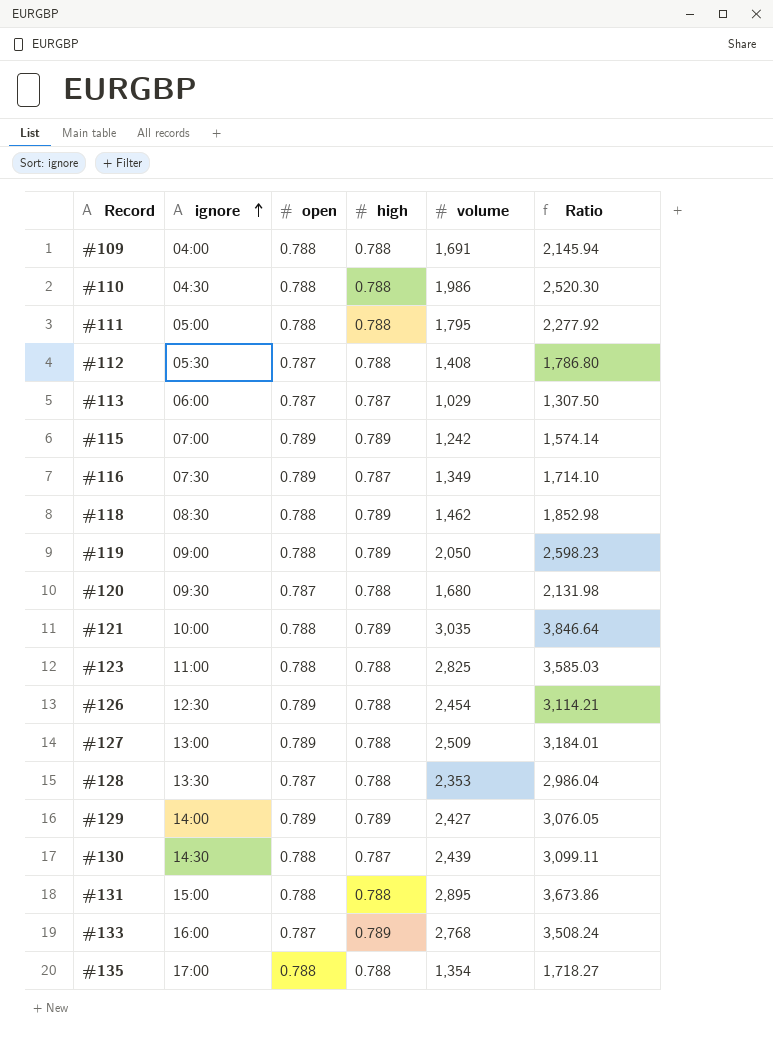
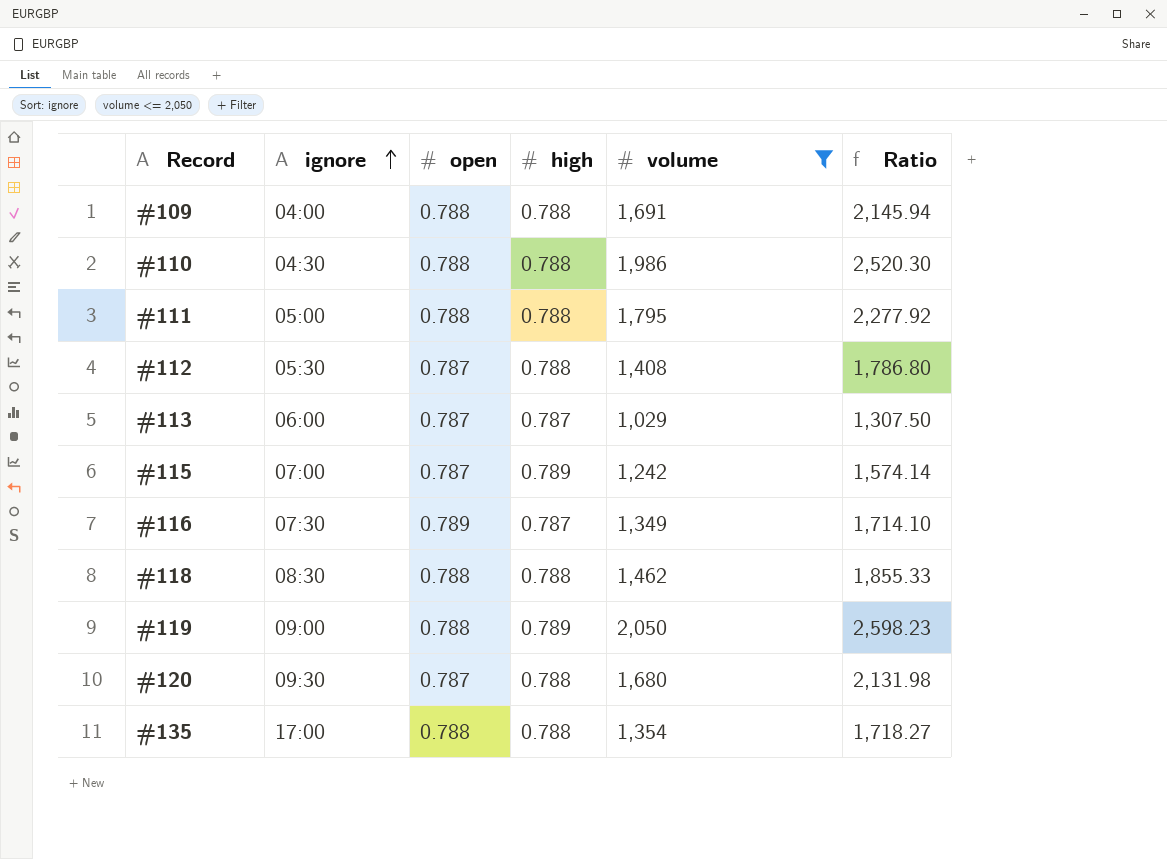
filter: none -> volume <= 2,050
#115 | open: 0.789 -> 0.787
#118 | high: 0.789 -> 0.788
#118 | Ratio: 1,852.98 -> 1,855.33

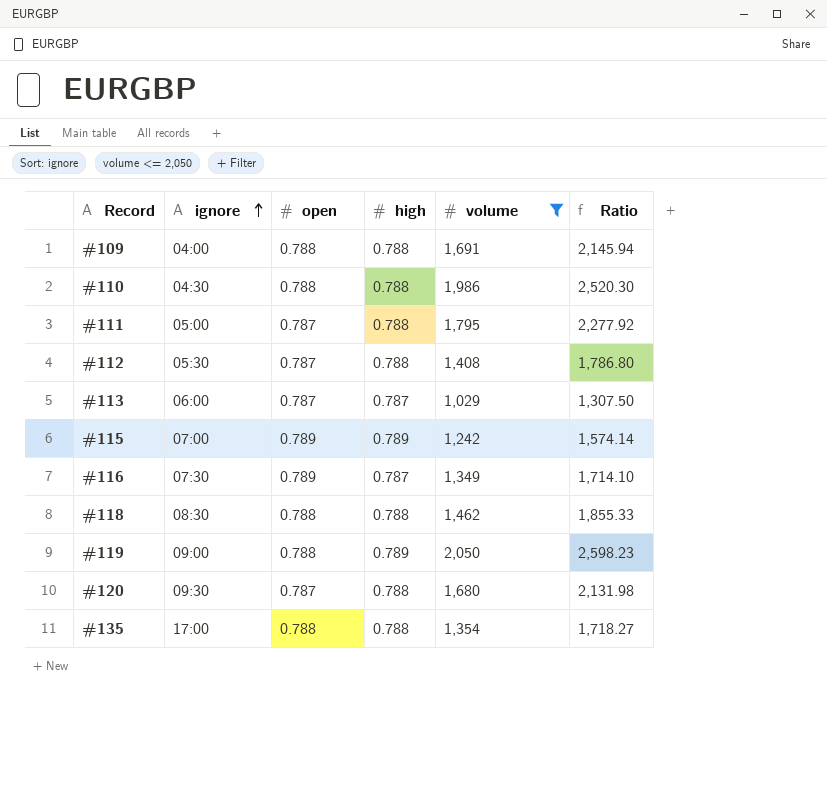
#111 | open: 0.788 -> 0.787
#115 | open: 0.787 -> 0.789

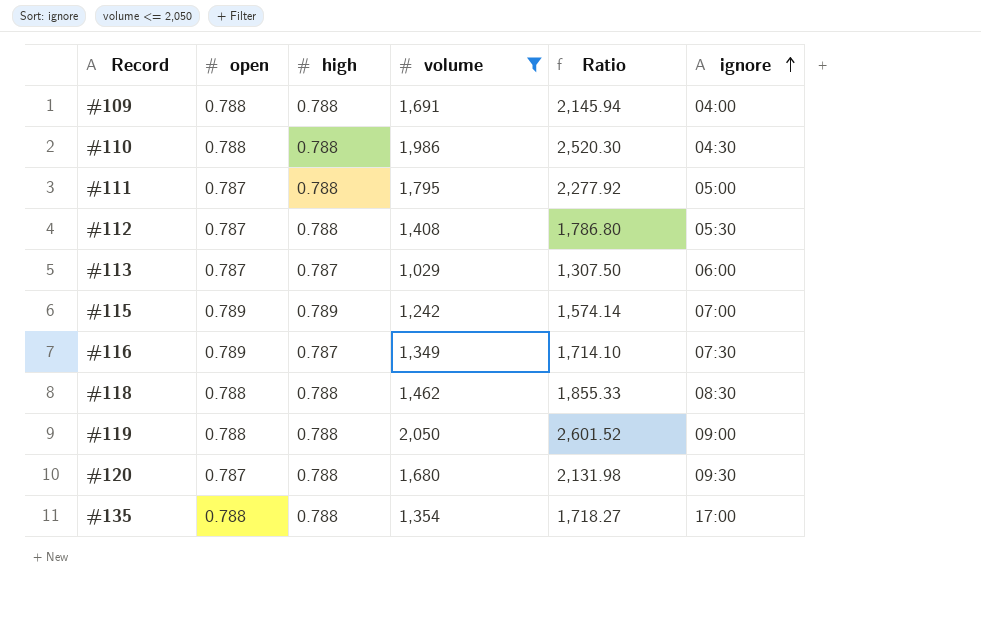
column ignore | position: 2 -> 6
#119 | high: 0.789 -> 0.788
#119 | Ratio: 2,598.23 -> 2,601.52

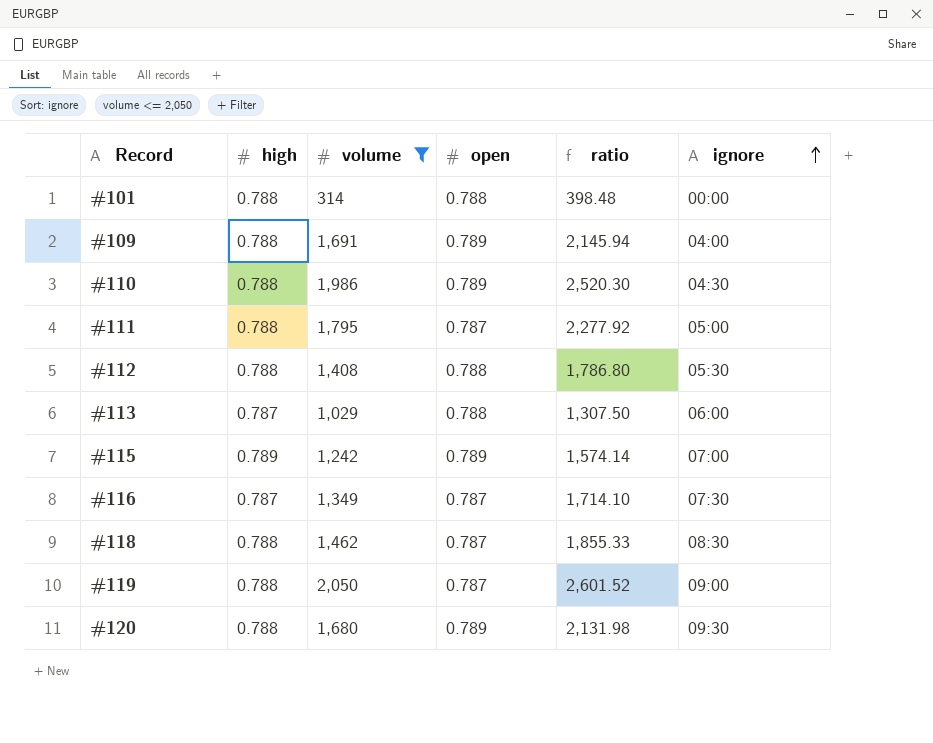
column open | position: 2 -> 4
column name: Ratio -> ratio
row #135: 0.788 | 0.788 | 1,354 | 1,718.27 | 17:00 -> none
row #101: none -> 0.788 | 314 | 0.788 | 398.48 | 00:00
#109 | open: 0.788 -> 0.789
#110 | open: 0.788 -> 0.789
#112 | open: 0.787 -> 0.788
#113 | open: 0.787 -> 0.788
#116 | open: 0.789 -> 0.787
#118 | open: 0.788 -> 0.787
#119 | open: 0.788 -> 0.787
#120 | open: 0.787 -> 0.789

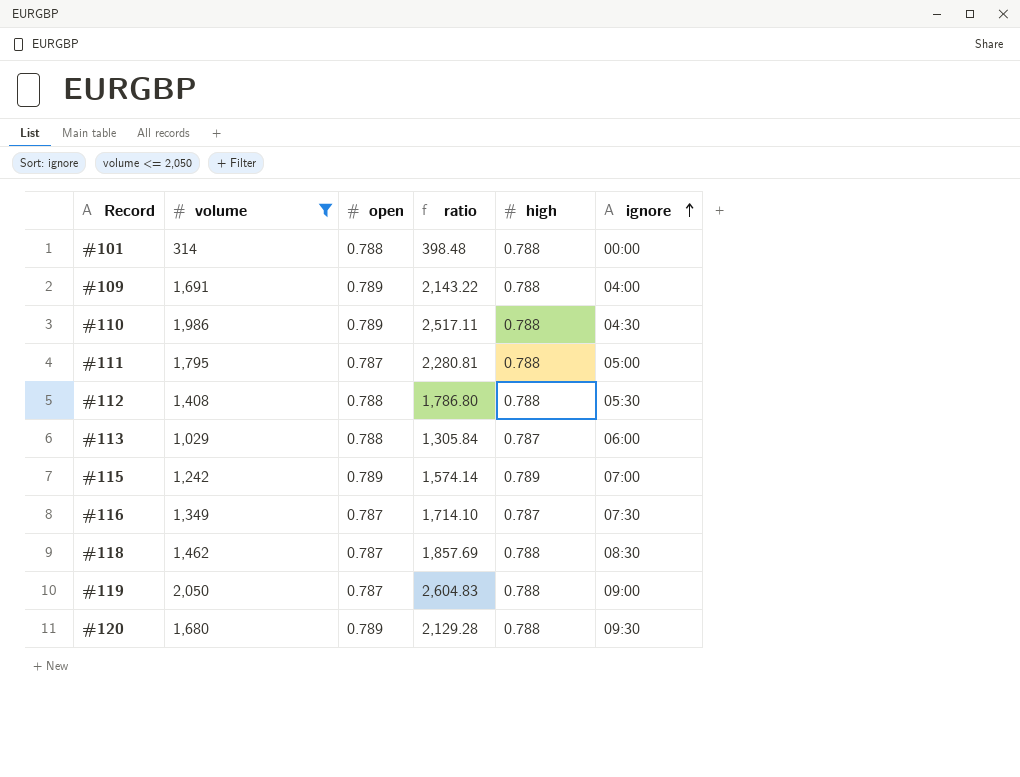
column ratio | formula: [volume] / [high] -> [volume] / [open]
column high | position: 2 -> 5

